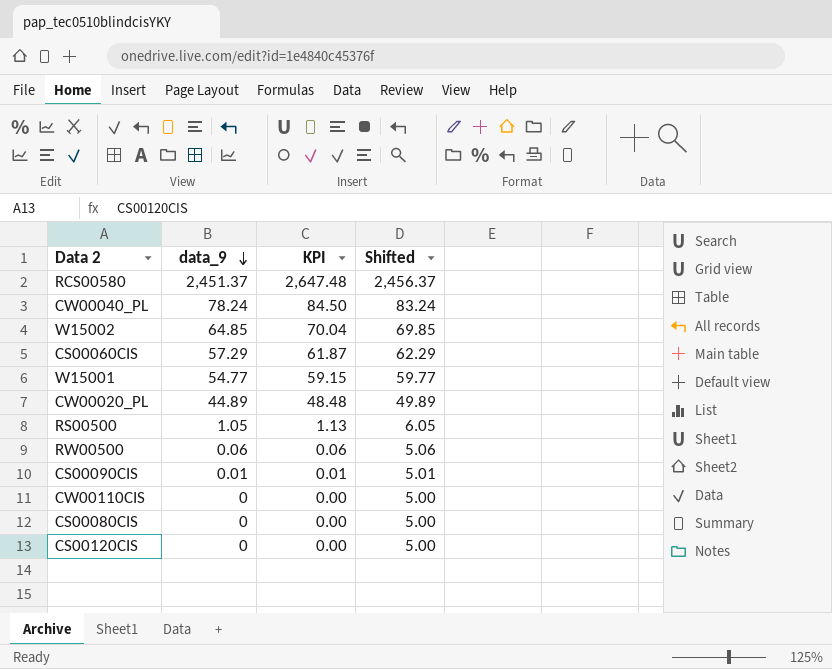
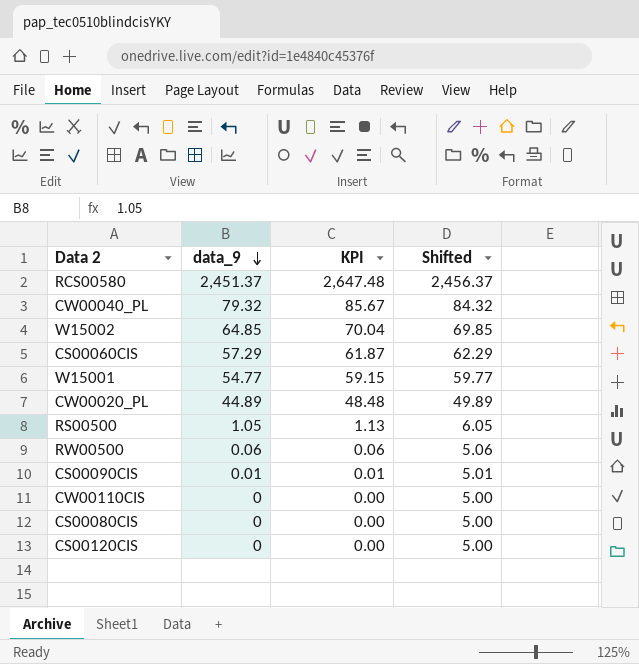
CW00040_PL | data_9: 78.24 -> 79.32
CW00040_PL | KPI: 84.50 -> 85.67
CW00040_PL | Shifted: 83.24 -> 84.32

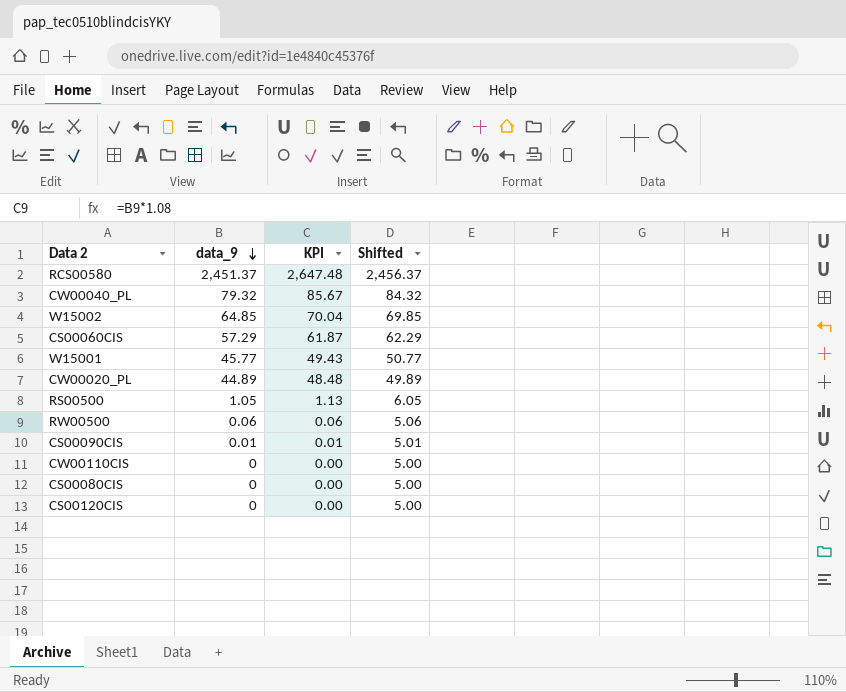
W15001 | data_9: 54.77 -> 45.77
W15001 | KPI: 59.15 -> 49.43
W15001 | Shifted: 59.77 -> 50.77

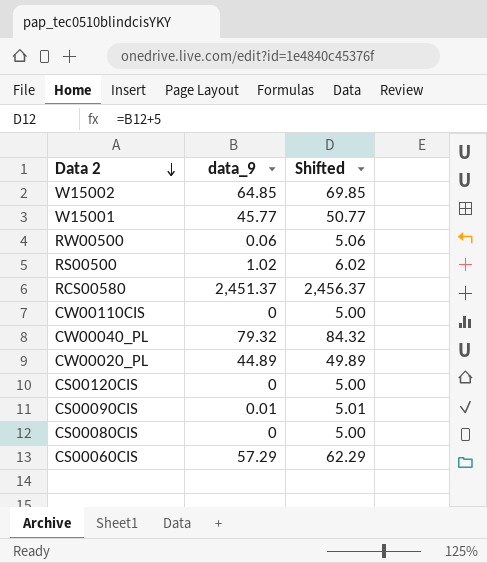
row order: data_9 descending -> Data 2 descending
column KPI | formula: [data_9] * 1.08 -> none
RS00500 | data_9: 1.05 -> 1.02
RS00500 | Shifted: 6.05 -> 6.02

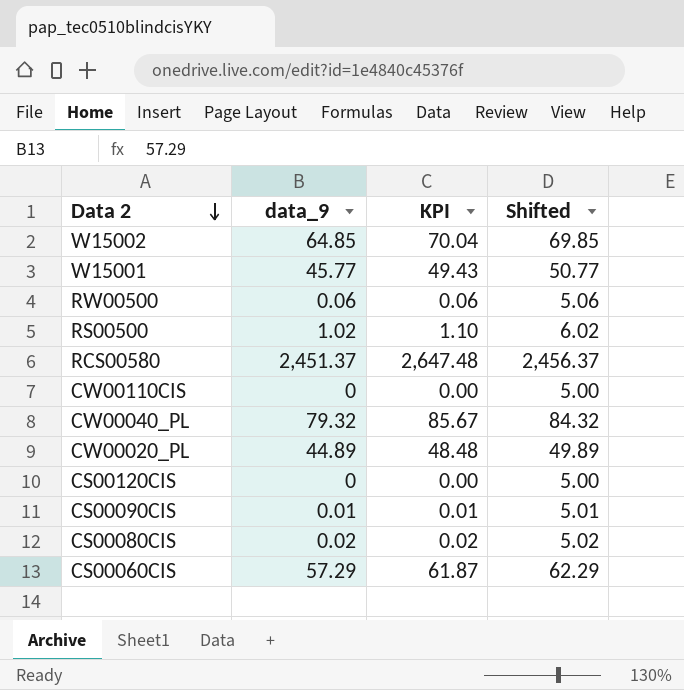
column KPI | formula: none -> [data_9] * 1.08
CS00080CIS | data_9: 0 -> 0.02
CS00080CIS | Shifted: 5.00 -> 5.02

